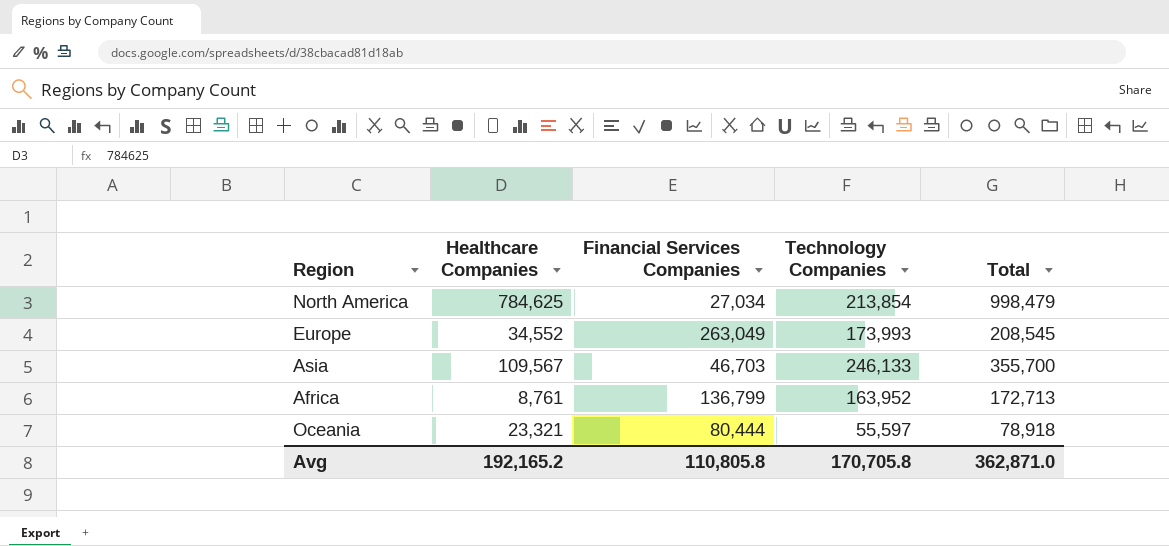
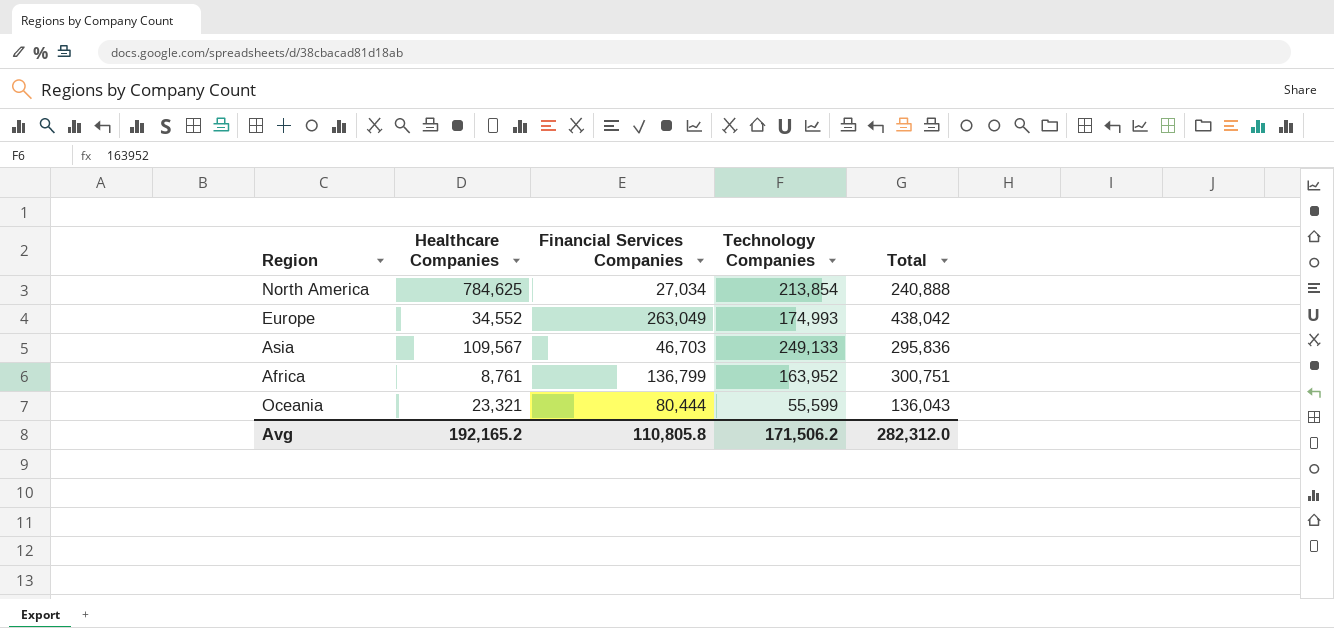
column Total | formula: [Healthcare Companies] + [Technology Companies] -> [Financial Services Companies] + [Technology Companies]
Europe | Technology Companies: 173,993 -> 174,993
Asia | Technology Companies: 246,133 -> 249,133
Oceania | Technology Companies: 55,597 -> 55,599
Avg | Technology Companies: 170,705.8 -> 171,506.2
Avg | Total: 362,871.0 -> 282,312.0

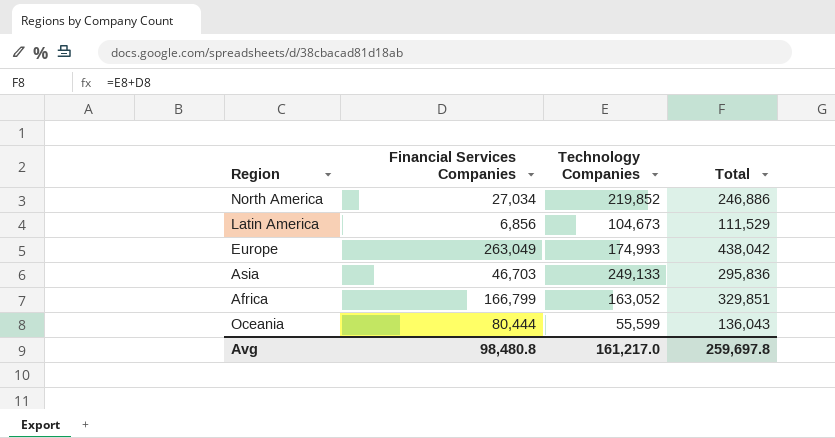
column Healthcare Companies | position: 2 -> none
North America | Technology Companies: 213,854 -> 219,852
North America | Total: 240,888 -> 246,886
row Latin America: none -> 6,856 | 104,673 | 111,529
Africa | Financial Services Companies: 136,799 -> 166,799
Africa | Technology Companies: 163,952 -> 163,052
Africa | Total: 300,751 -> 329,851
Avg | Financial Services Companies: 110,805.8 -> 98,480.8
Avg | Technology Companies: 171,506.2 -> 161,217.0
Avg | Total: 282,312.0 -> 259,697.8

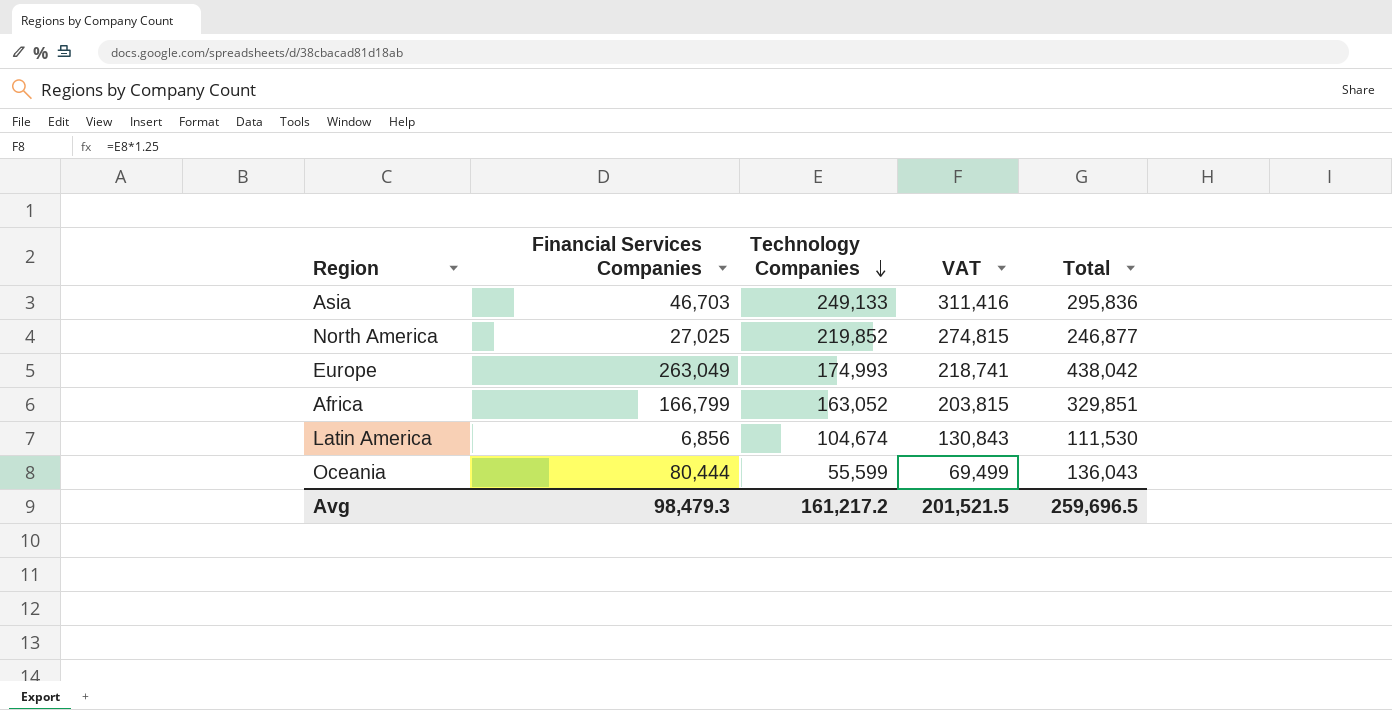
row order: none -> Technology Companies descending
column VAT | formula: none -> [Technology Companies] * 1.25
North America | Financial Services Companies: 27,034 -> 27,025
North America | Total: 246,886 -> 246,877
Latin America | Technology Companies: 104,673 -> 104,674
Latin America | Total: 111,529 -> 111,530
Avg | Financial Services Companies: 98,480.8 -> 98,479.3
Avg | Technology Companies: 161,217.0 -> 161,217.2
Avg | Total: 259,697.8 -> 259,696.5

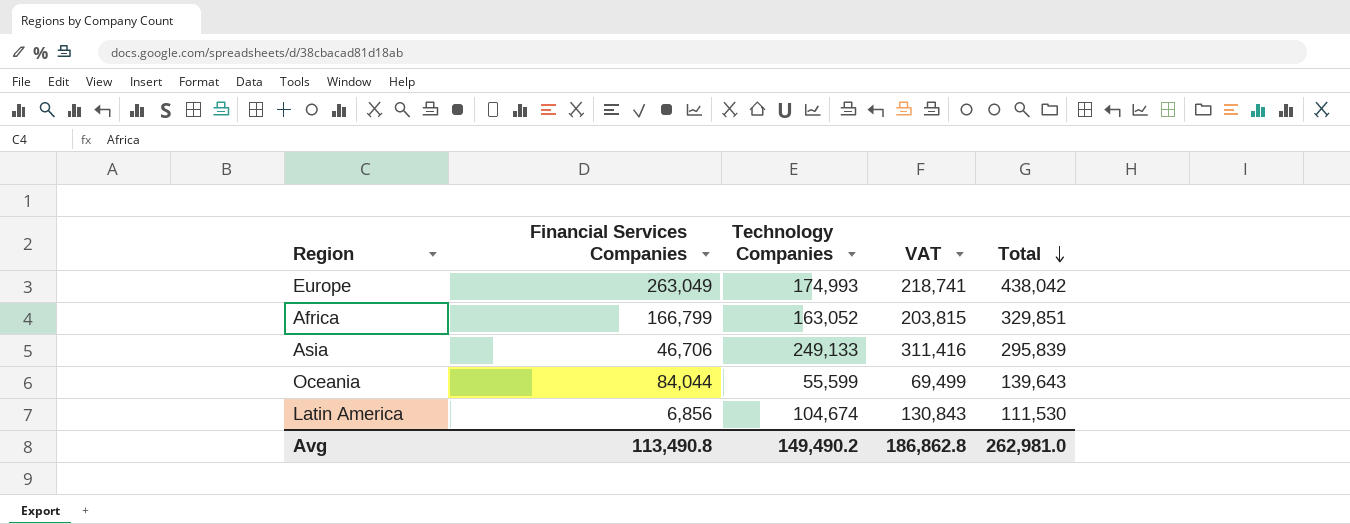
row order: Technology Companies descending -> Total descending
row North America: 27,025 | 219,852 | 274,815 | 246,877 -> none
Asia | Financial Services Companies: 46,703 -> 46,706
Asia | Total: 295,836 -> 295,839
Oceania | Financial Services Companies: 80,444 -> 84,044
Oceania | Total: 136,043 -> 139,643
Avg | Financial Services Companies: 98,479.3 -> 113,490.8
Avg | Technology Companies: 161,217.2 -> 149,490.2
Avg | VAT: 201,521.5 -> 186,862.8
Avg | Total: 259,696.5 -> 262,981.0

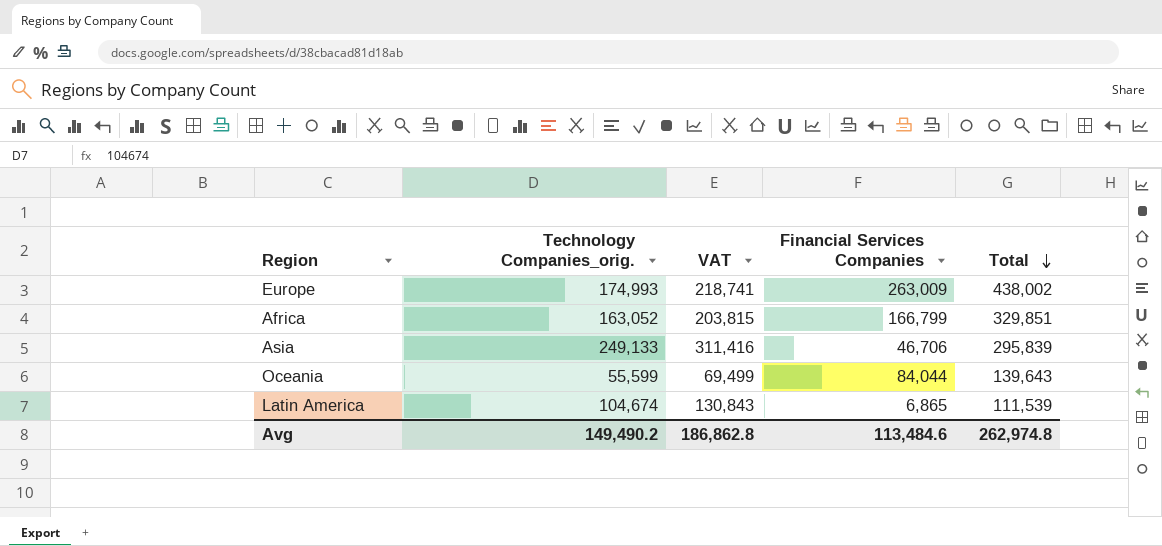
column name: Technology Companies -> Technology Companies_orig.
column Financial Services Companies | position: 2 -> 4
Europe | Financial Services Companies: 263,049 -> 263,009
Europe | Total: 438,042 -> 438,002
Latin America | Financial Services Companies: 6,856 -> 6,865
Latin America | Total: 111,530 -> 111,539
Avg | Financial Services Companies: 113,490.8 -> 113,484.6
Avg | Total: 262,981.0 -> 262,974.8

